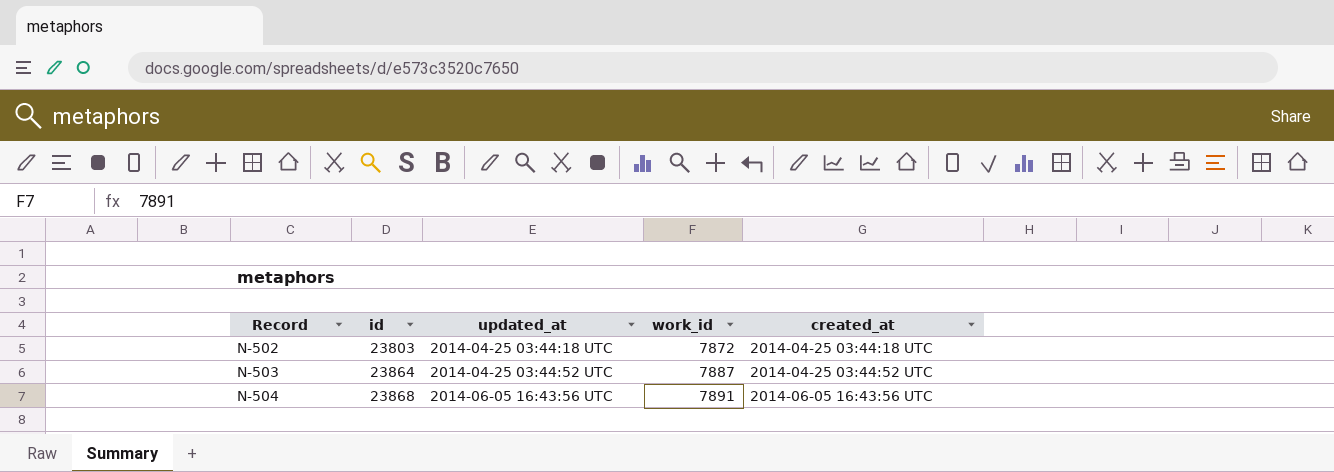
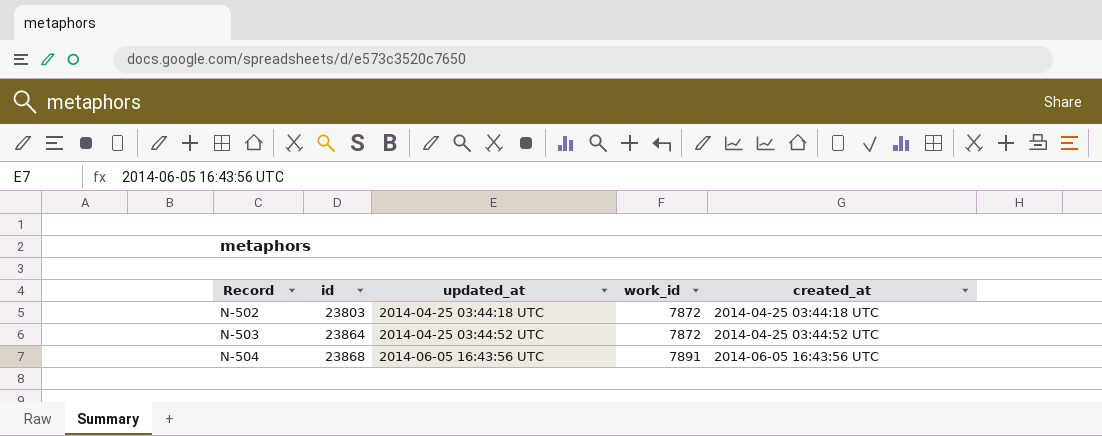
N-503 | work_id: 7887 -> 7872

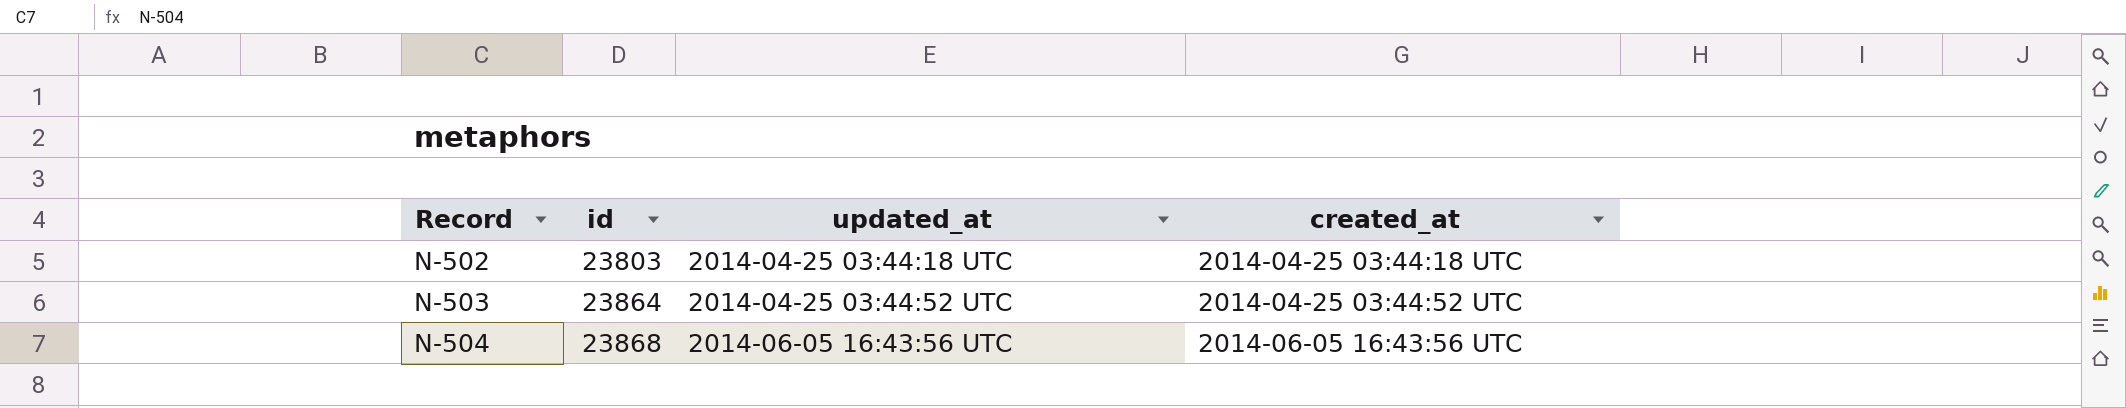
column work_id | position: 4 -> none

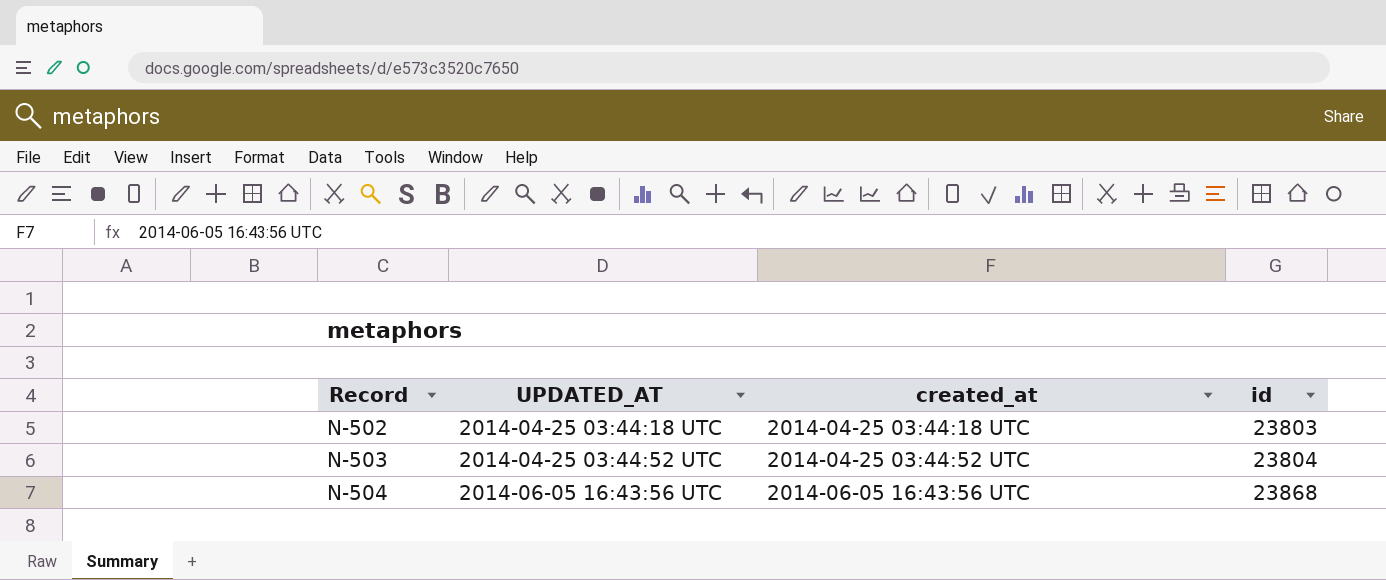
column name: updated_at -> UPDATED_AT
column id | position: 2 -> 4
N-503 | id: 23864 -> 23804

